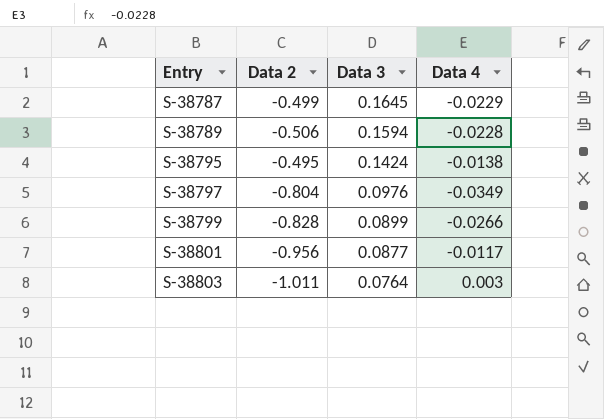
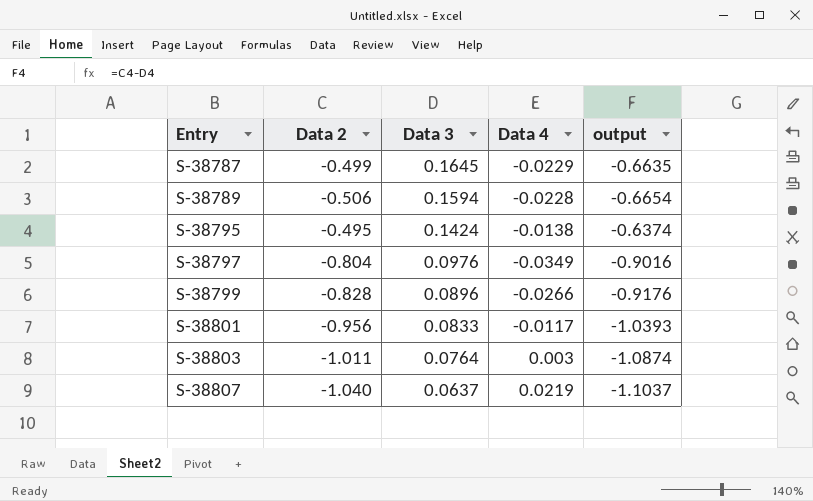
column output | formula: none -> [Data 2] - [Data 3]
S-38799 | Data 3: 0.0899 -> 0.0896
S-38801 | Data 3: 0.0877 -> 0.0833
row S-38807: none -> -1.040 | 0.0637 | 0.0219 | -1.1037

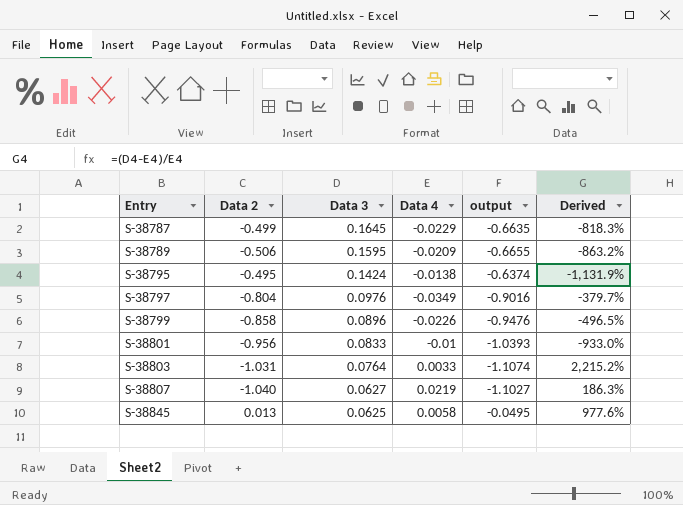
column Derived | formula: none -> ([Data 3] - [Data 4]) / [Data 4]
S-38789 | Data 3: 0.1594 -> 0.1595
S-38789 | Data 4: -0.0228 -> -0.0209
S-38789 | output: -0.6654 -> -0.6655
S-38799 | Data 2: -0.828 -> -0.858
S-38799 | Data 4: -0.0266 -> -0.0226
S-38799 | output: -0.9176 -> -0.9476
S-38801 | Data 4: -0.0117 -> -0.01
S-38803 | Data 2: -1.011 -> -1.031
S-38803 | Data 4: 0.003 -> 0.0033
S-38803 | output: -1.0874 -> -1.1074
S-38807 | Data 3: 0.0637 -> 0.0627
S-38807 | output: -1.1037 -> -1.1027
row S-38845: none -> 0.013 | 0.0625 | 0.0058 | -0.0495 | 977.6%

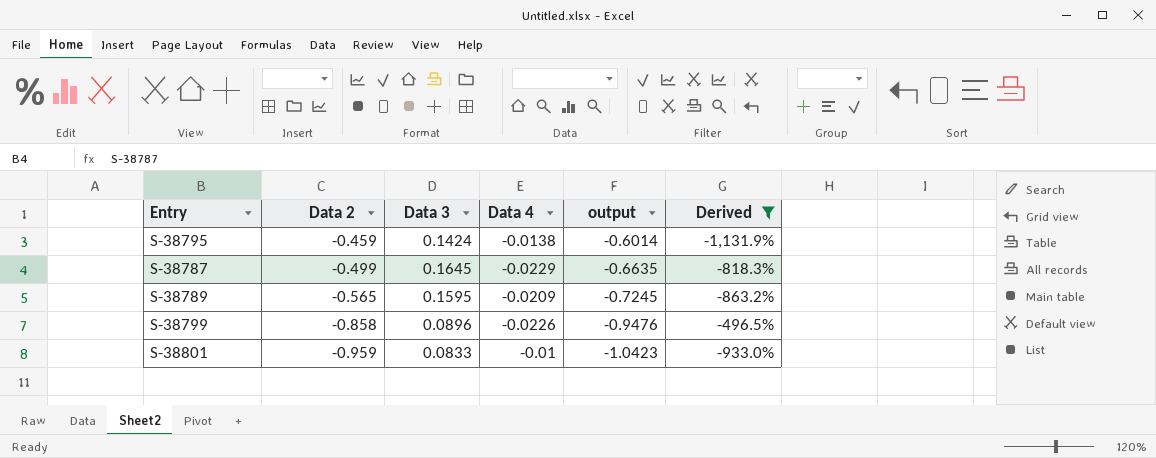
filter: none -> Derived <= -496.5%
row order: Entry ascending -> Data 2 descending
S-38795 | Data 2: -0.495 -> -0.459
S-38795 | output: -0.6374 -> -0.6014
S-38789 | Data 2: -0.506 -> -0.565
S-38789 | output: -0.6655 -> -0.7245
S-38801 | Data 2: -0.956 -> -0.959
S-38801 | output: -1.0393 -> -1.0423

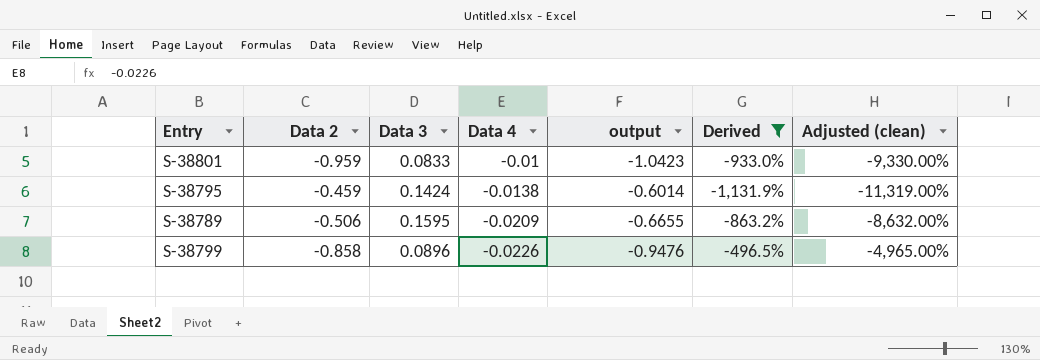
row order: Data 2 descending -> Data 4 descending
column Adjusted (clean) | formula: none -> [Derived] * 10
row S-38787: -0.499 | 0.1645 | -0.0229 | -0.6635 | -818.3% -> none
S-38789 | Data 2: -0.565 -> -0.506
S-38789 | output: -0.7245 -> -0.6655

